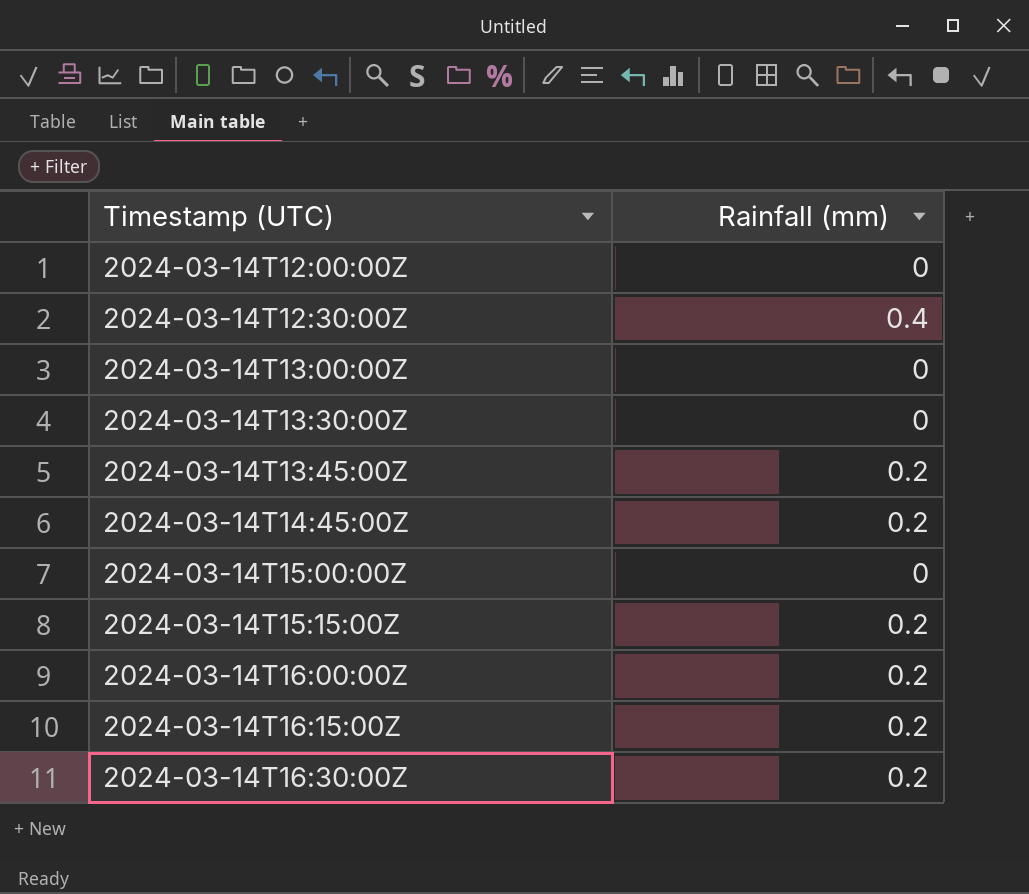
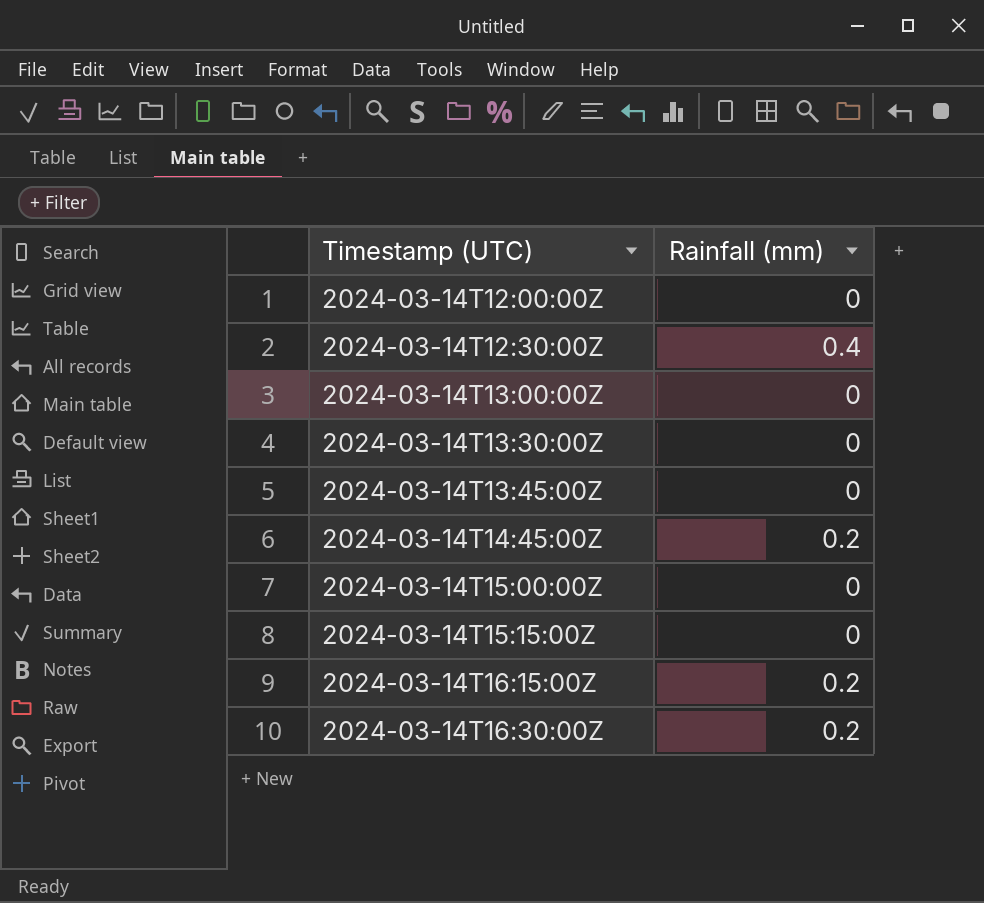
row 2024-03-14T16:00:00Z: 0.2 -> none
2024-03-14T13:45:00Z | Rainfall (mm): 0.2 -> 0
2024-03-14T15:15:00Z | Rainfall (mm): 0.2 -> 0

